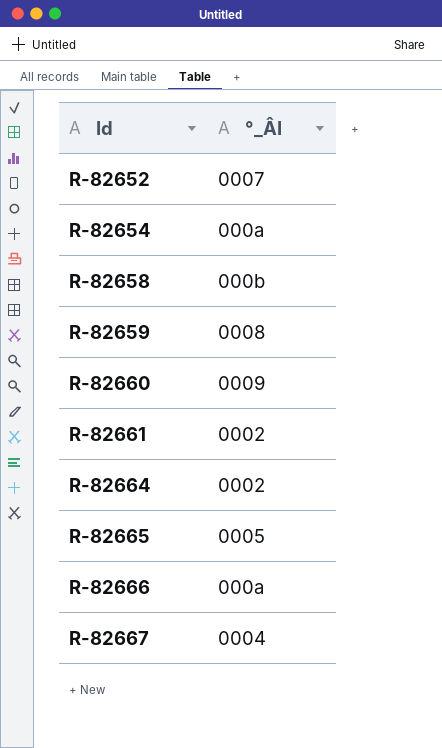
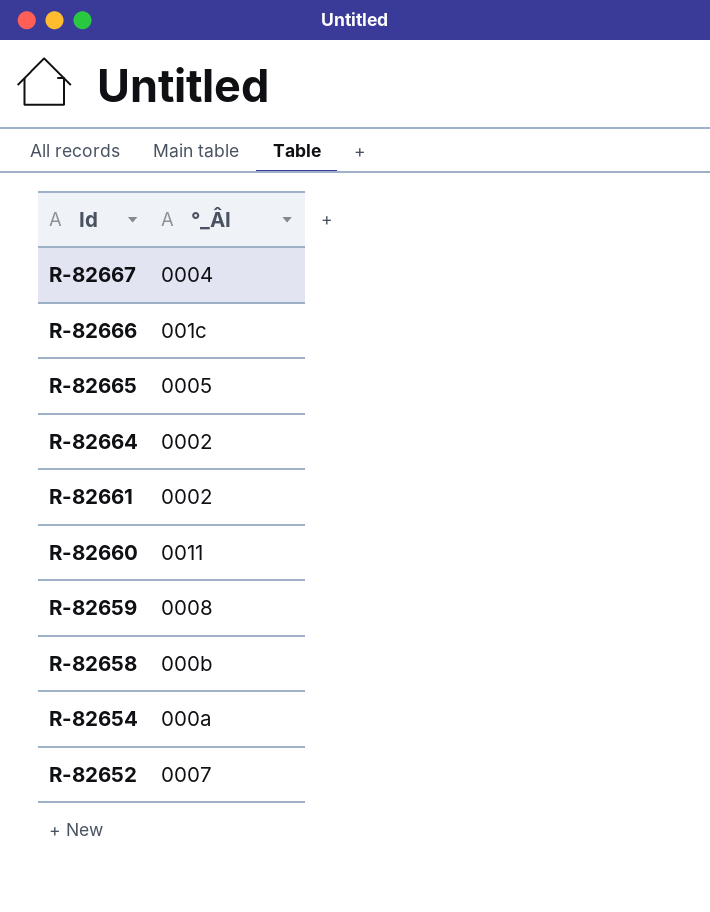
row order: Id ascending -> Id descending
R-82666 | °_ÂI: 000a -> 001c
R-82660 | °_ÂI: 0009 -> 0011

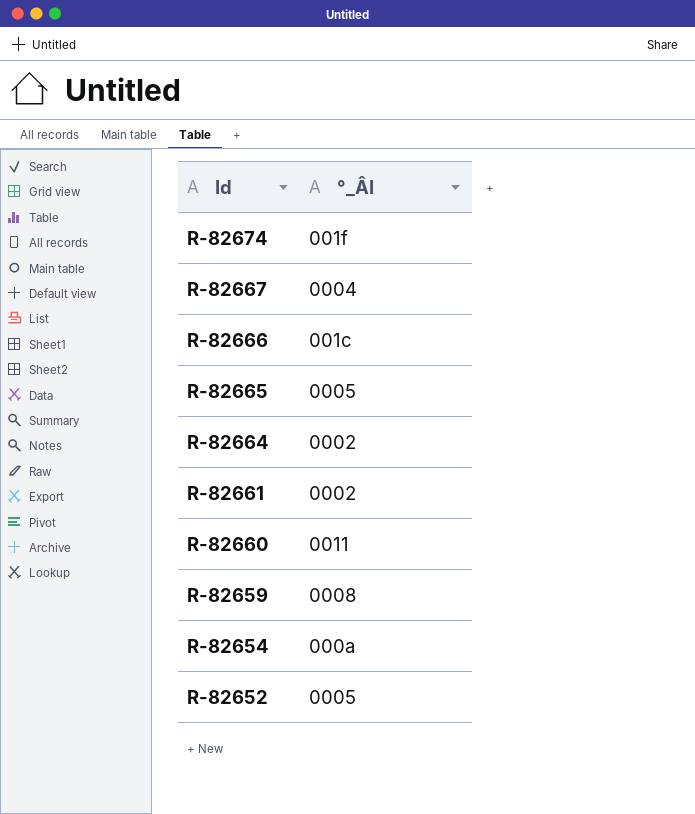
row R-82658: 000b -> none
row R-82674: none -> 001f
R-82652 | °_ÂI: 0007 -> 0005

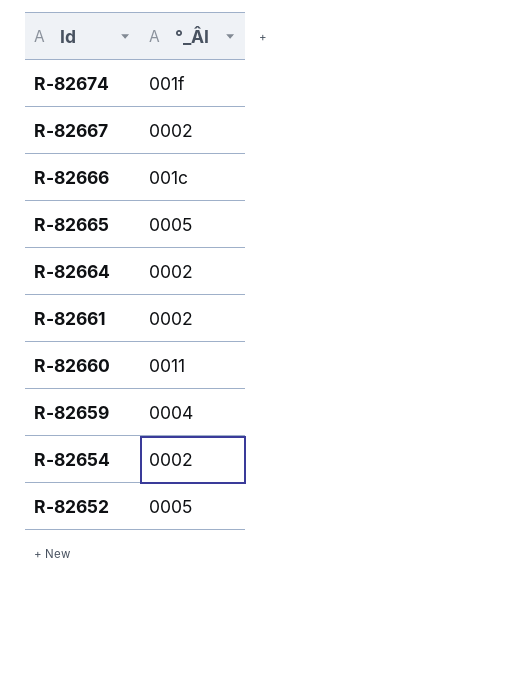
R-82667 | °_ÂI: 0004 -> 0002
R-82659 | °_ÂI: 0008 -> 0004
R-82654 | °_ÂI: 000a -> 0002

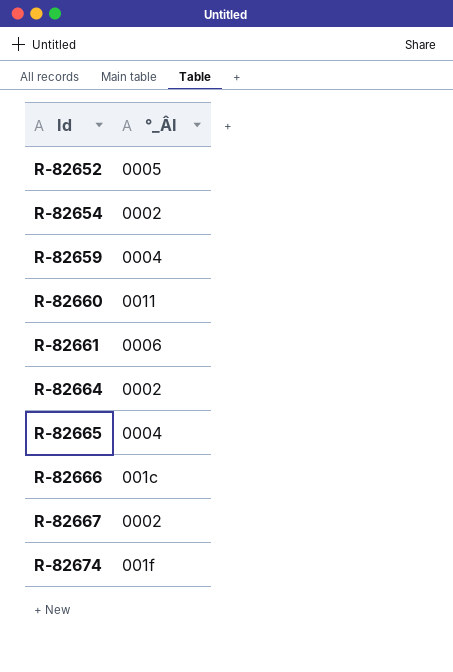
row order: Id descending -> Id ascending
R-82661 | °_ÂI: 0002 -> 0006
R-82665 | °_ÂI: 0005 -> 0004

